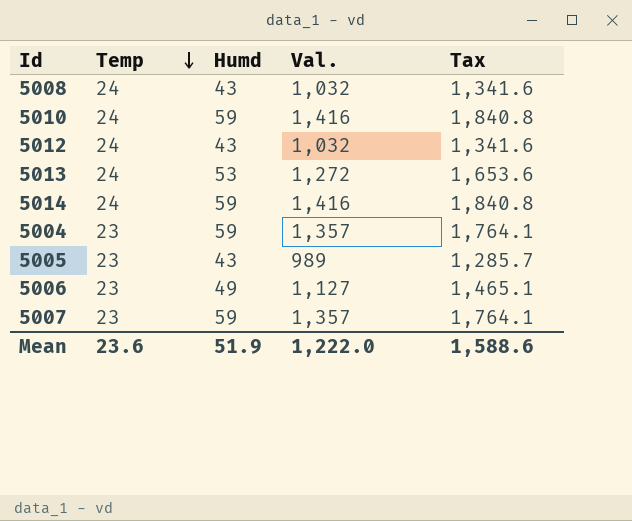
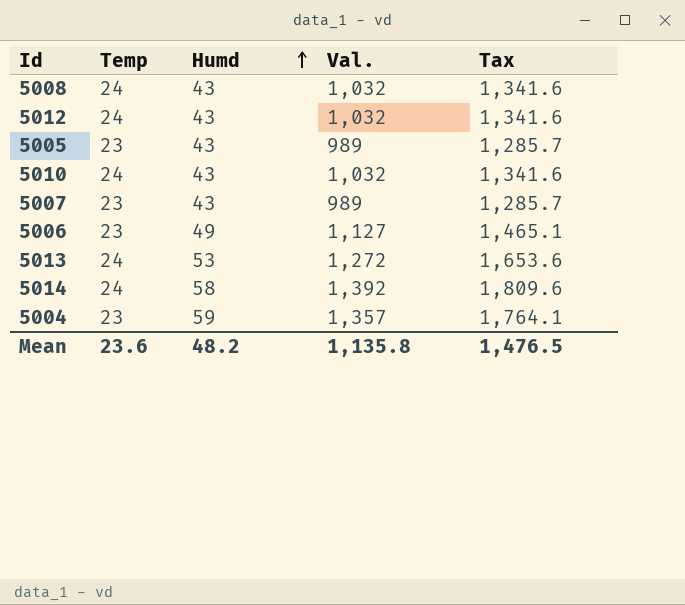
row order: Temp descending -> Humd ascending
5010 | Humd: 59 -> 43
5010 | Val.: 1,416 -> 1,032
5010 | Tax: 1,840.8 -> 1,341.6
5007 | Humd: 59 -> 43
5007 | Val.: 1,357 -> 989
5007 | Tax: 1,764.1 -> 1,285.7
5014 | Humd: 59 -> 58
5014 | Val.: 1,416 -> 1,392
5014 | Tax: 1,840.8 -> 1,809.6
Mean | Humd: 51.9 -> 48.2
Mean | Val.: 1,222.0 -> 1,135.8
Mean | Tax: 1,588.6 -> 1,476.5

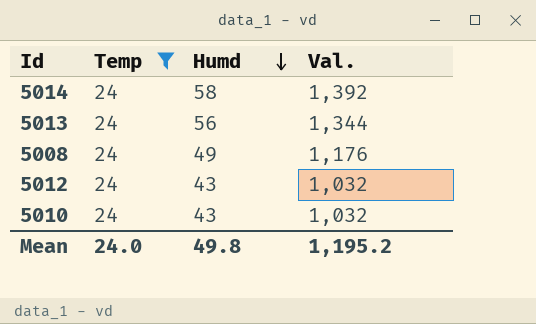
filter: none -> Temp = 24
row order: Humd ascending -> Humd descending
column Tax | formula: [Val.] * 1.3 -> none
5013 | Humd: 53 -> 56
5013 | Val.: 1,272 -> 1,344
5008 | Humd: 43 -> 49
5008 | Val.: 1,032 -> 1,176
Mean | Temp: 23.6 -> 24.0
Mean | Humd: 48.2 -> 49.8
Mean | Val.: 1,135.8 -> 1,195.2

